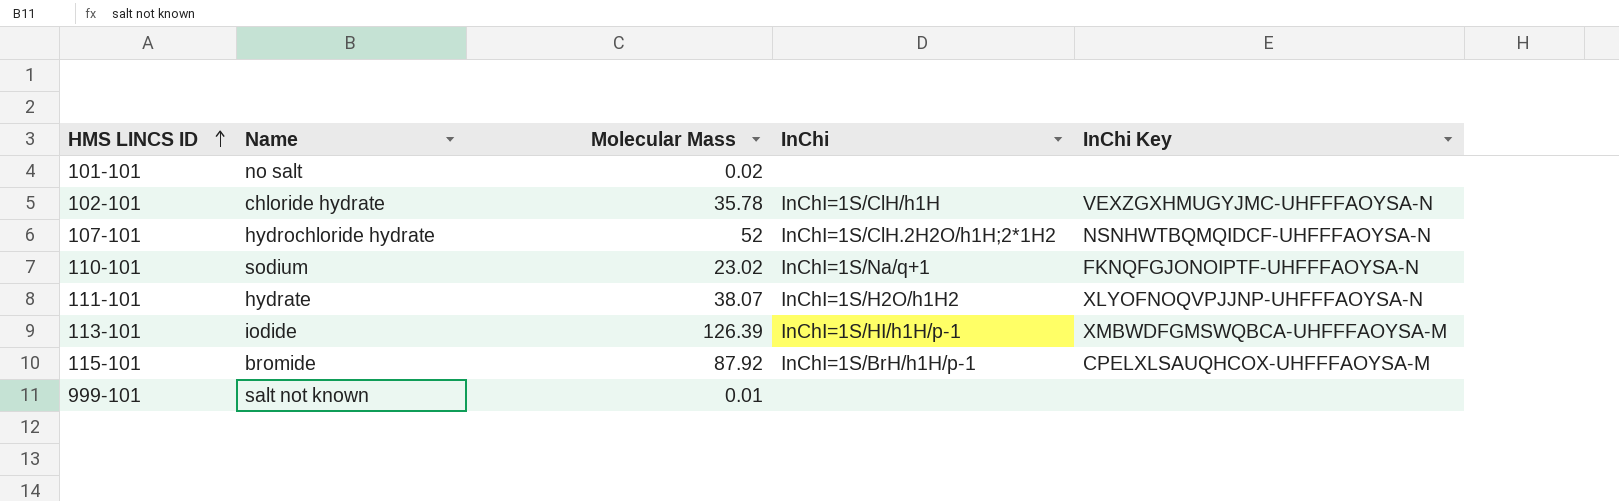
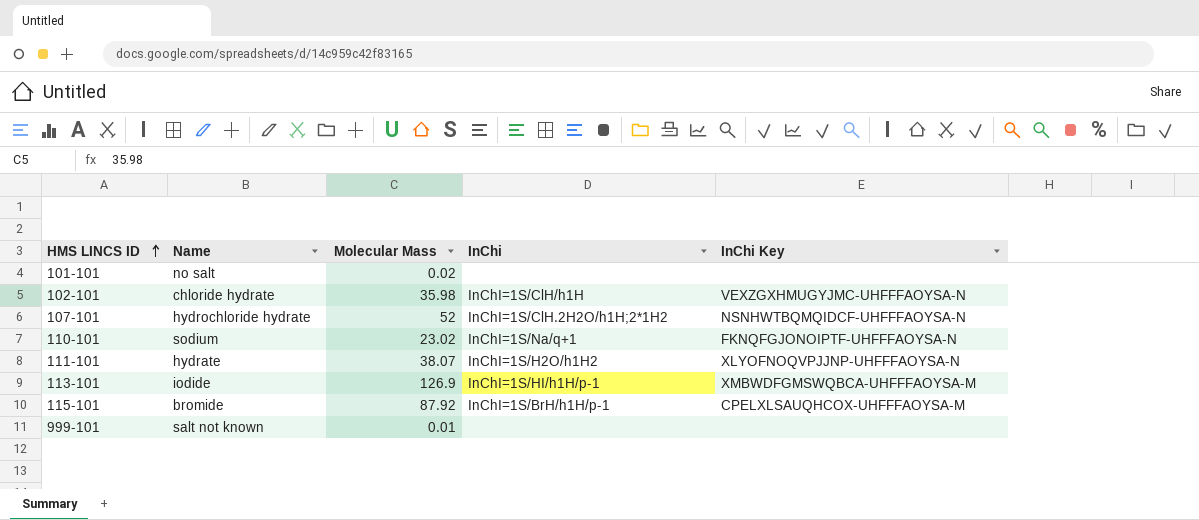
102-101 | Molecular Mass: 35.78 -> 35.98
113-101 | Molecular Mass: 126.39 -> 126.9

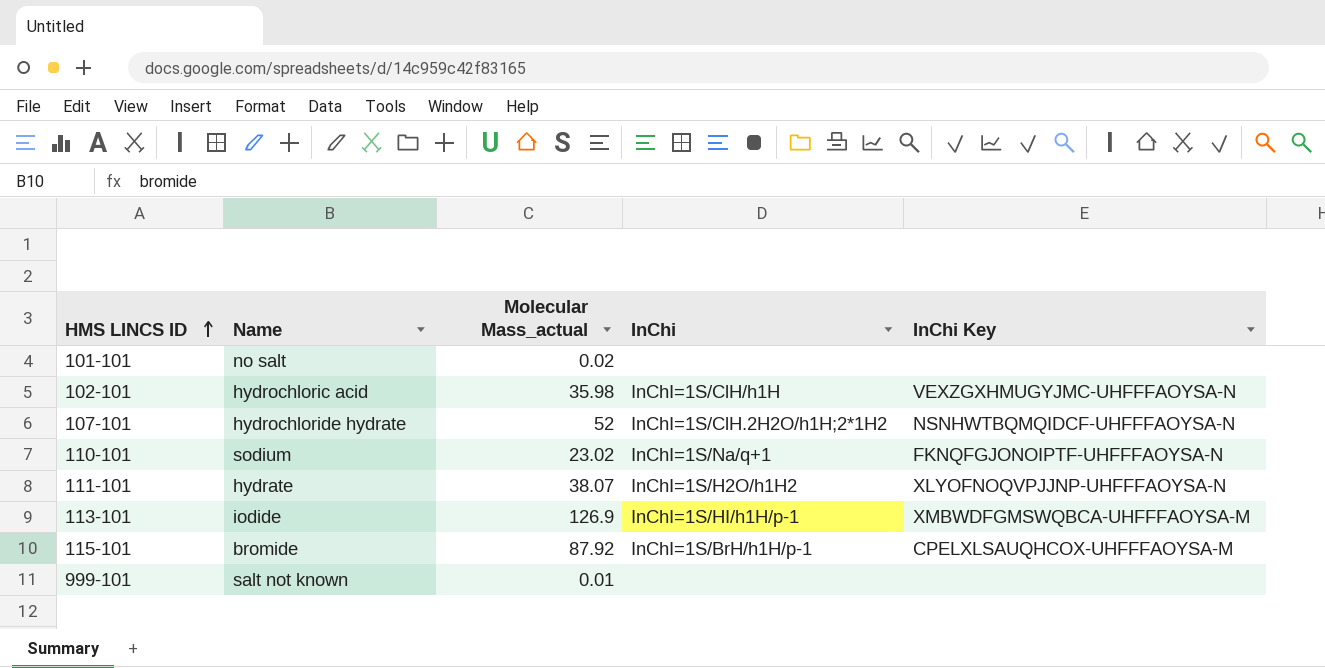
column name: Molecular Mass -> Molecular Mass_actual
102-101 | Name: chloride hydrate -> hydrochloric acid

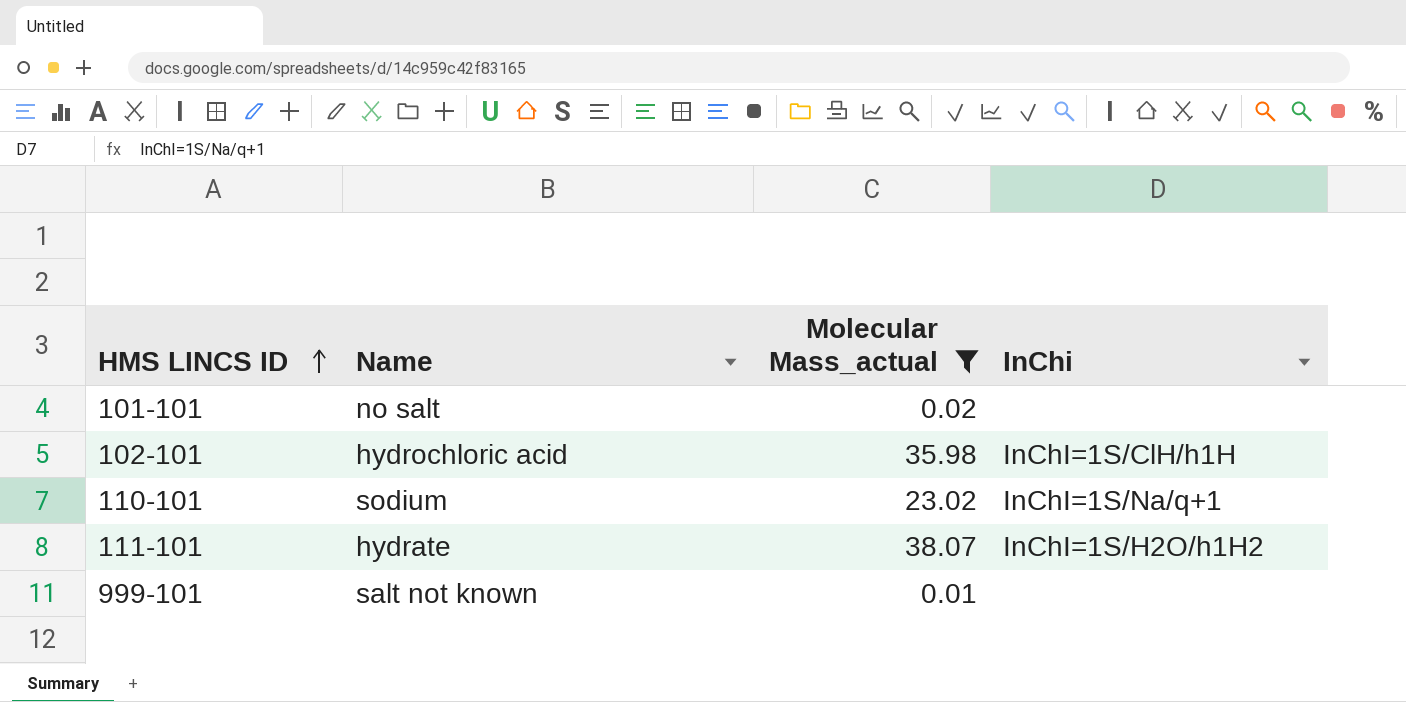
filter: none -> Molecular Mass_actual <= 38.07
column InChi Key | position: 5 -> none

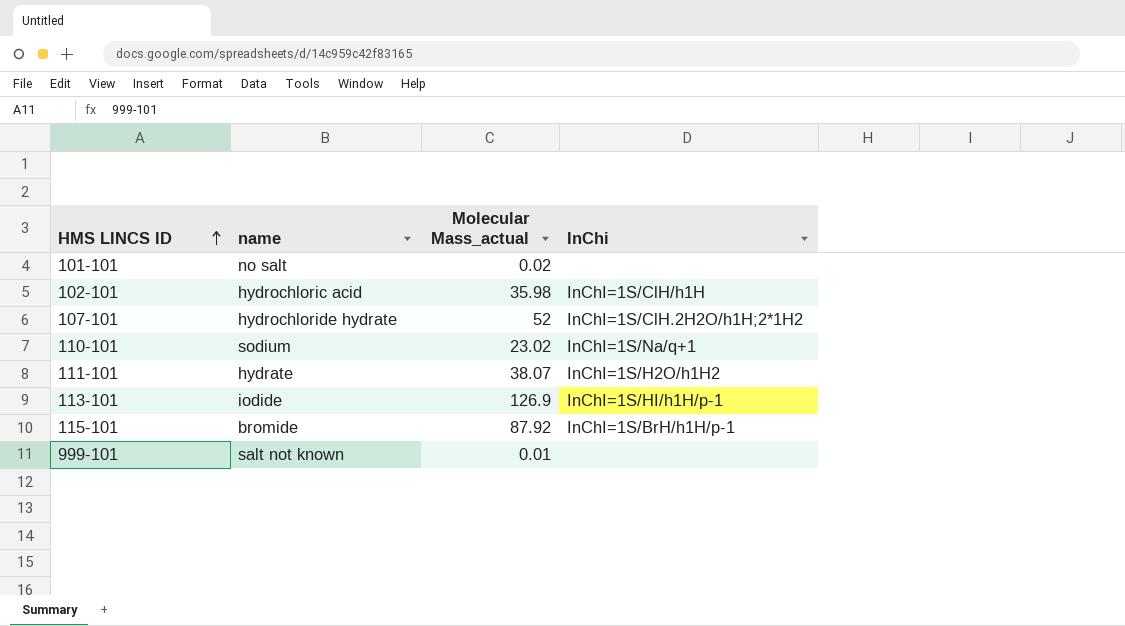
filter: Molecular Mass_actual <= 38.07 -> none
column name: Name -> name

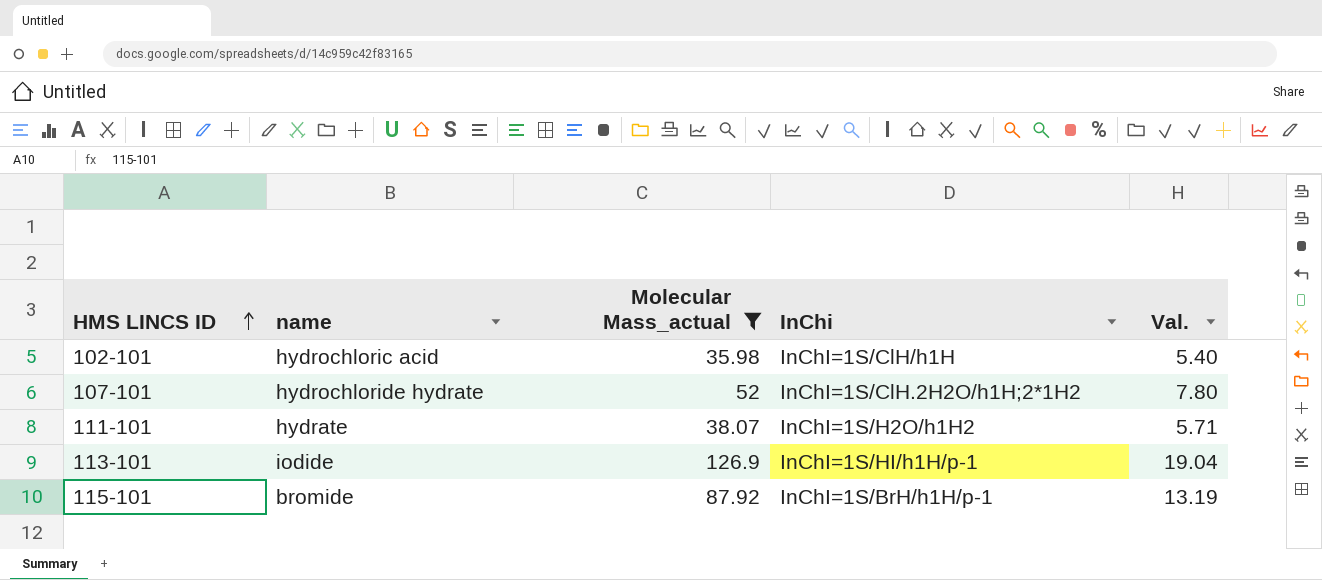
filter: none -> Molecular Mass_actual >= 35.98
column Val. | formula: none -> [Molecular Mass_actual] * 0.15

